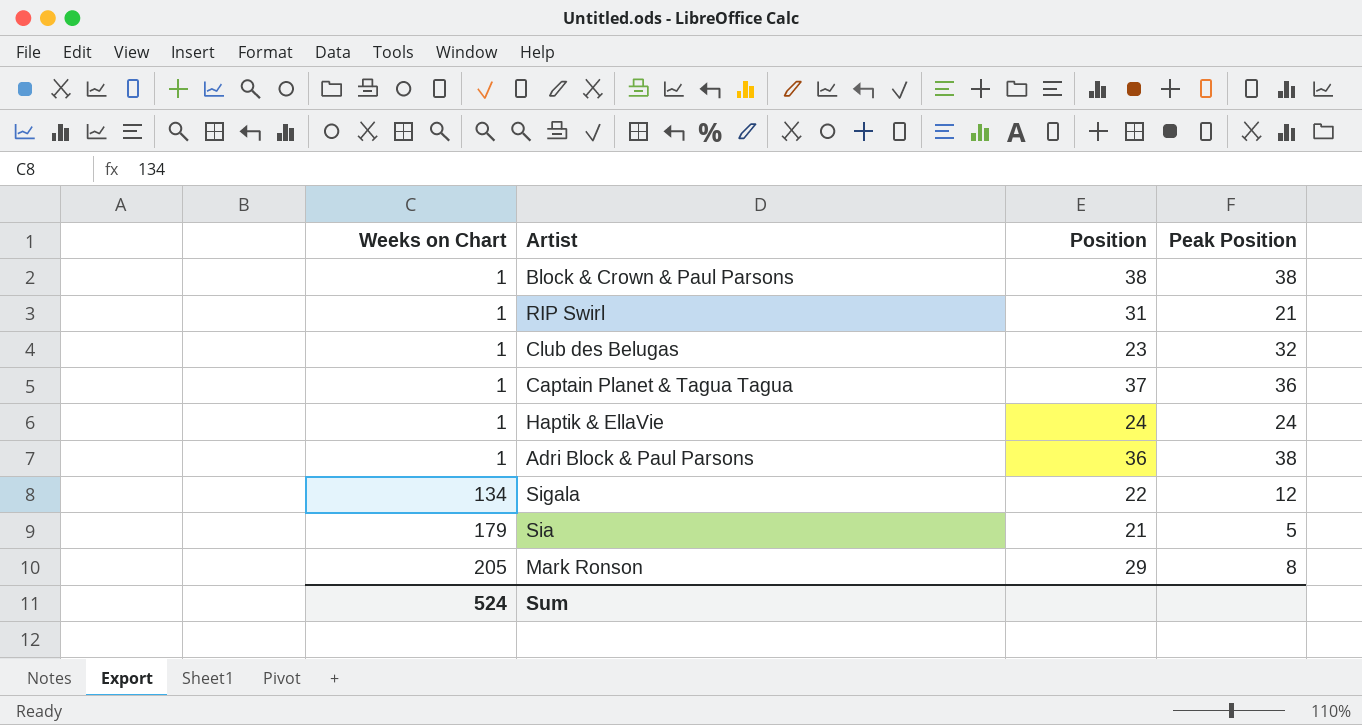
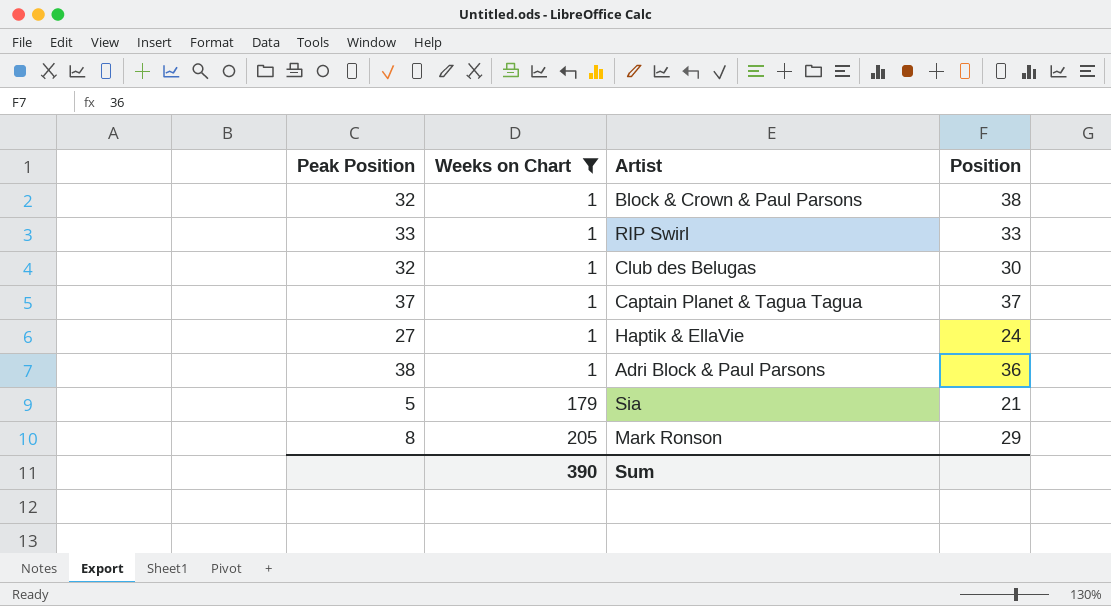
filter: none -> Weeks on Chart != 134
column Peak Position | position: 4 -> 1
Block & Crown & Paul Parsons | Peak Position: 38 -> 32
RIP Swirl | Peak Position: 21 -> 33
RIP Swirl | Position: 31 -> 33
Club des Belugas | Position: 23 -> 30
Captain Planet & Tagua Tagua | Peak Position: 36 -> 37
Haptik & EllaVie | Peak Position: 24 -> 27
Sum | Weeks on Chart: 524 -> 390

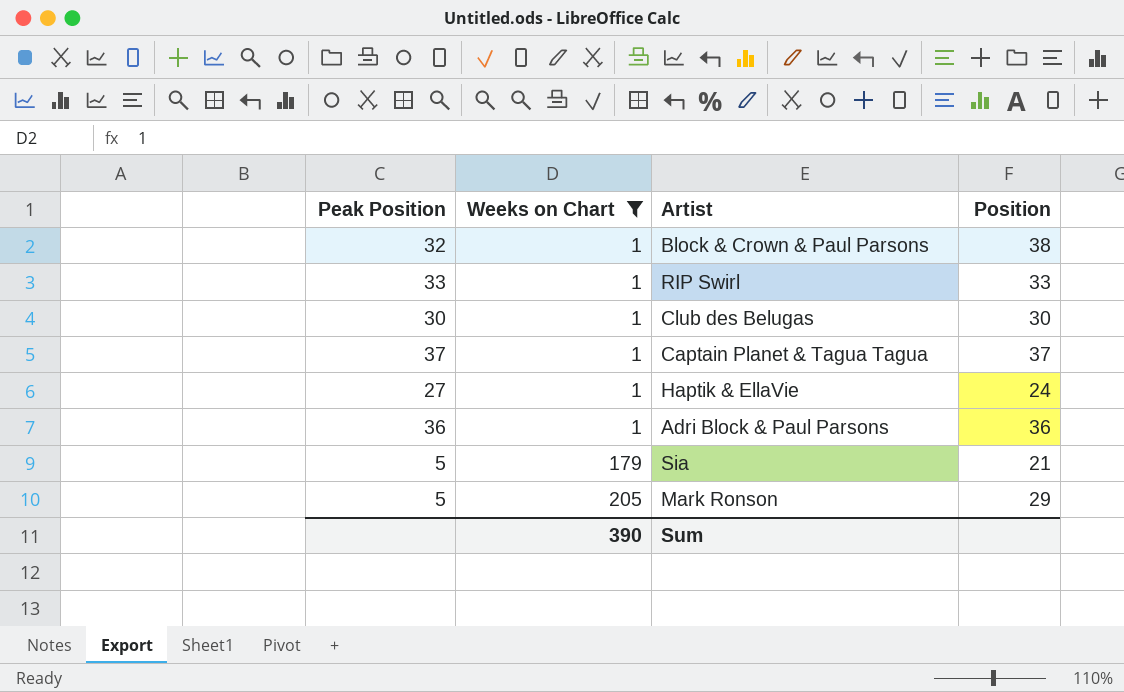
Club des Belugas | Peak Position: 32 -> 30
Adri Block & Paul Parsons | Peak Position: 38 -> 36
Mark Ronson | Peak Position: 8 -> 5

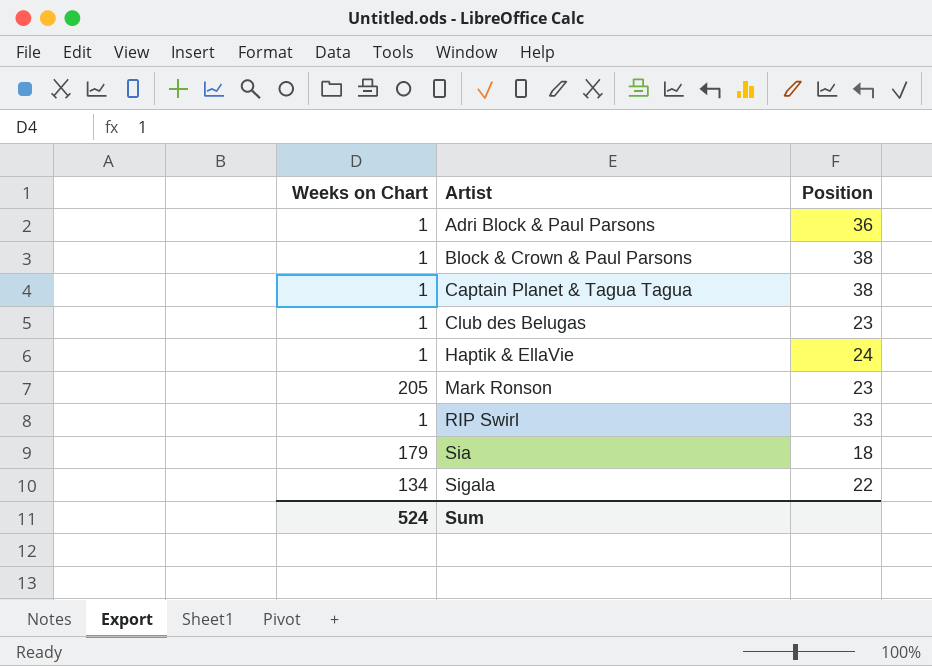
filter: Weeks on Chart != 134 -> none
row order: Weeks on Chart ascending -> Artist ascending
column Peak Position | position: 1 -> none
Captain Planet & Tagua Tagua | Position: 37 -> 38
Club des Belugas | Position: 30 -> 23
Mark Ronson | Position: 29 -> 23
Sia | Position: 21 -> 18
Sum | Weeks on Chart: 390 -> 524

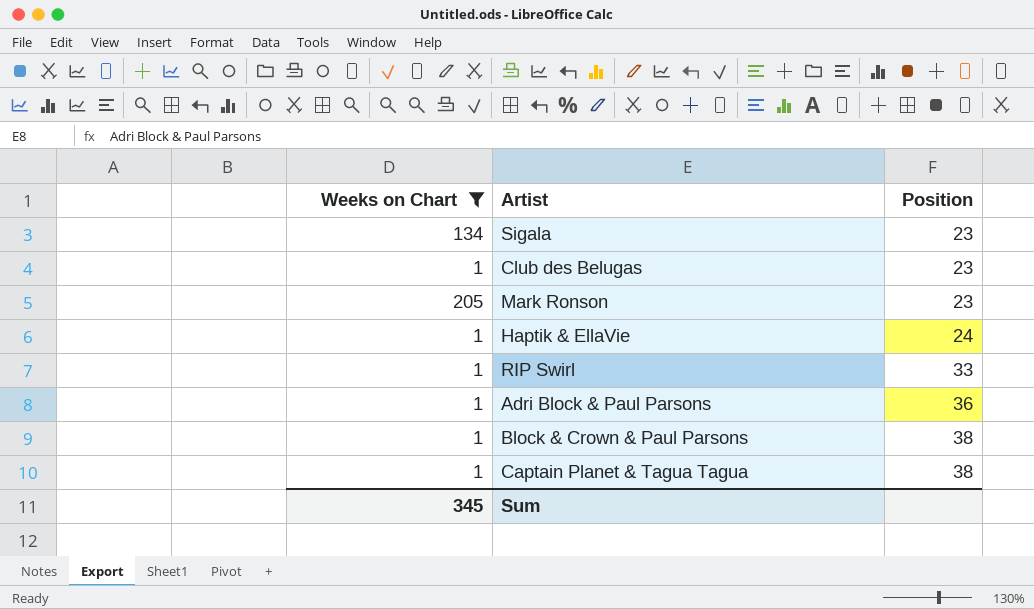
filter: none -> Weeks on Chart != 179
row order: Artist ascending -> Position ascending
Sigala | Position: 22 -> 23
Sum | Weeks on Chart: 524 -> 345

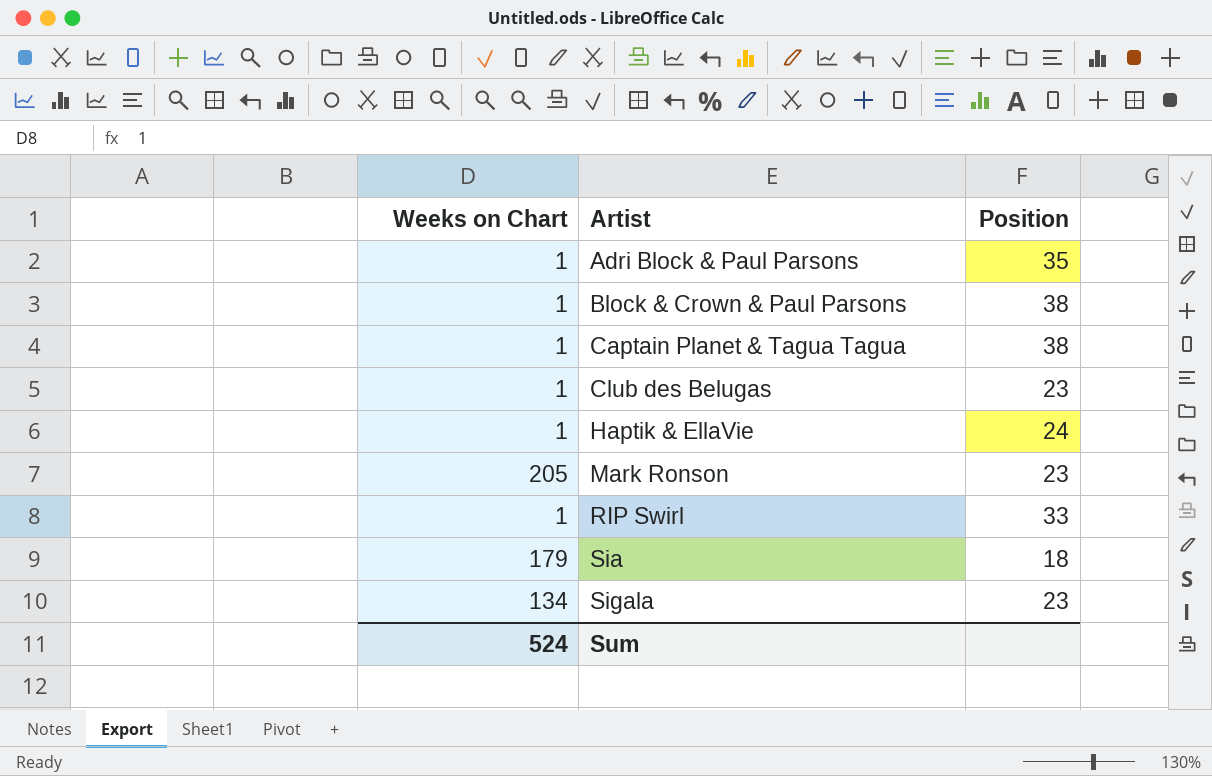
filter: Weeks on Chart != 179 -> none
row order: Position ascending -> Artist ascending
Adri Block & Paul Parsons | Position: 36 -> 35
Sum | Weeks on Chart: 345 -> 524

